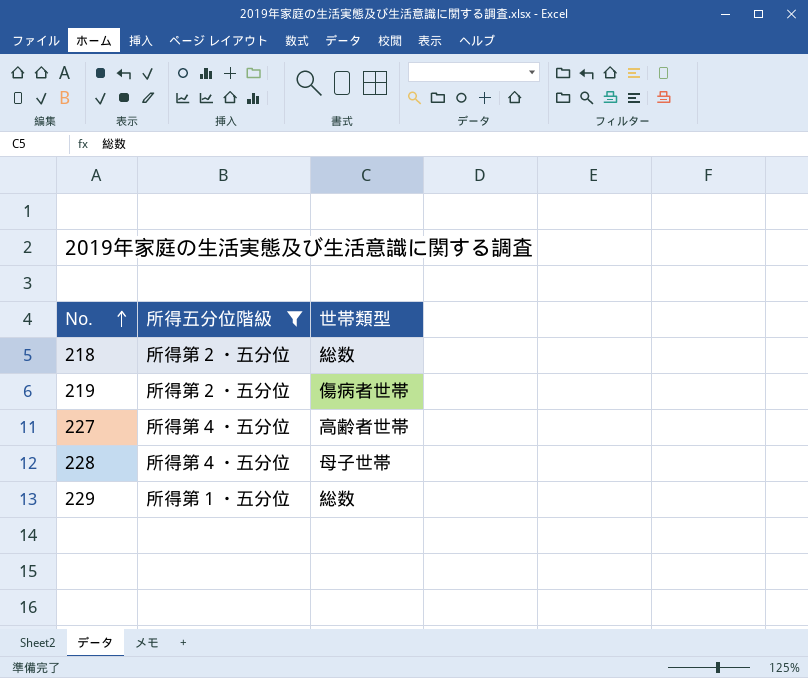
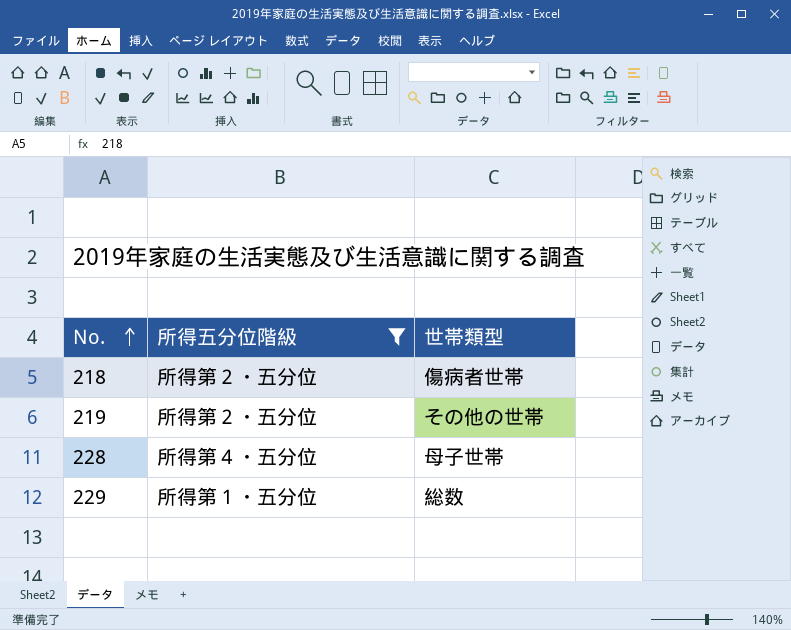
row 227: 所得第４・五分位 | 高齢者世帯 -> none
218 | 世帯類型: 総数 -> 傷病者世帯
219 | 世帯類型: 傷病者世帯 -> その他の世帯

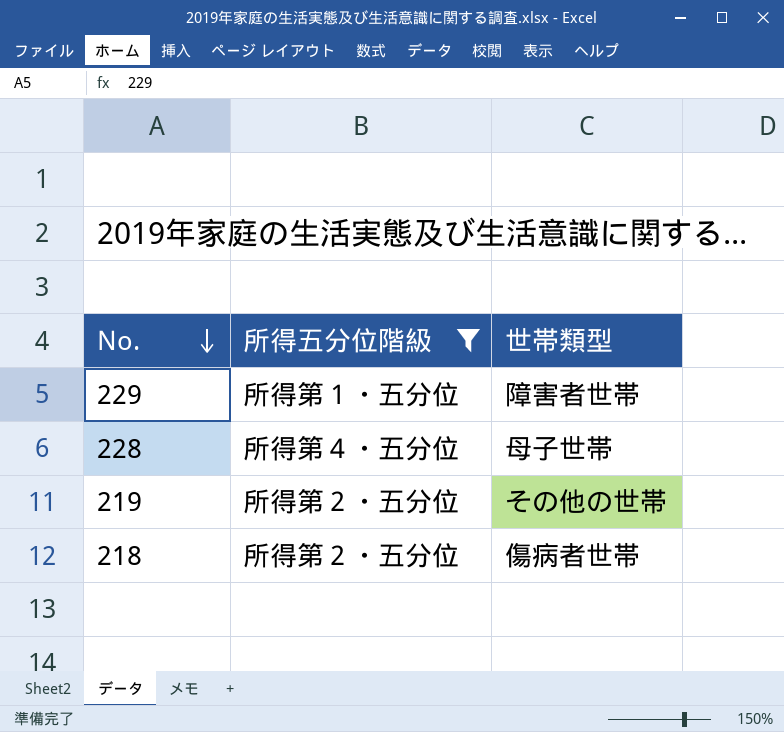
row order: No. ascending -> No. descending
229 | 世帯類型: 総数 -> 障害者世帯

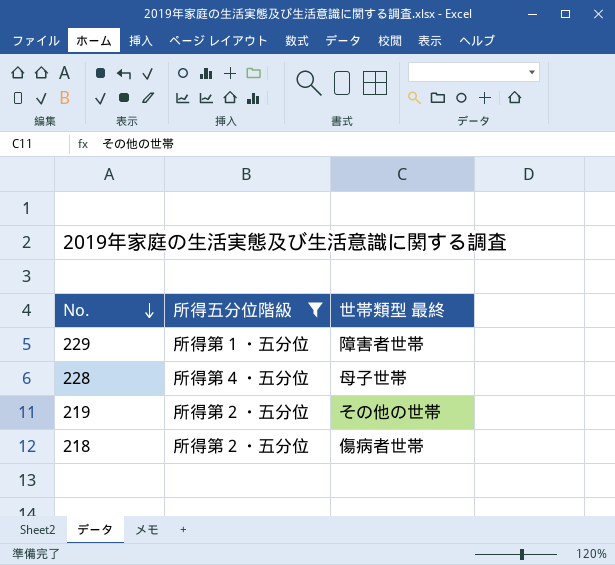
column name: 世帯類型 -> 世帯類型 最終

